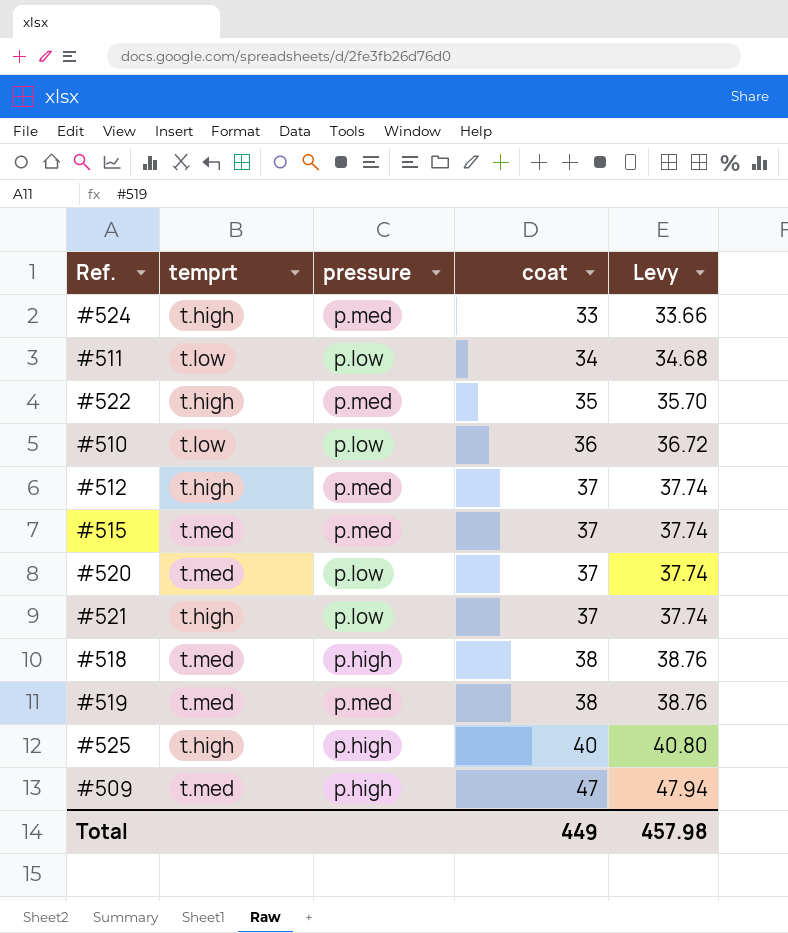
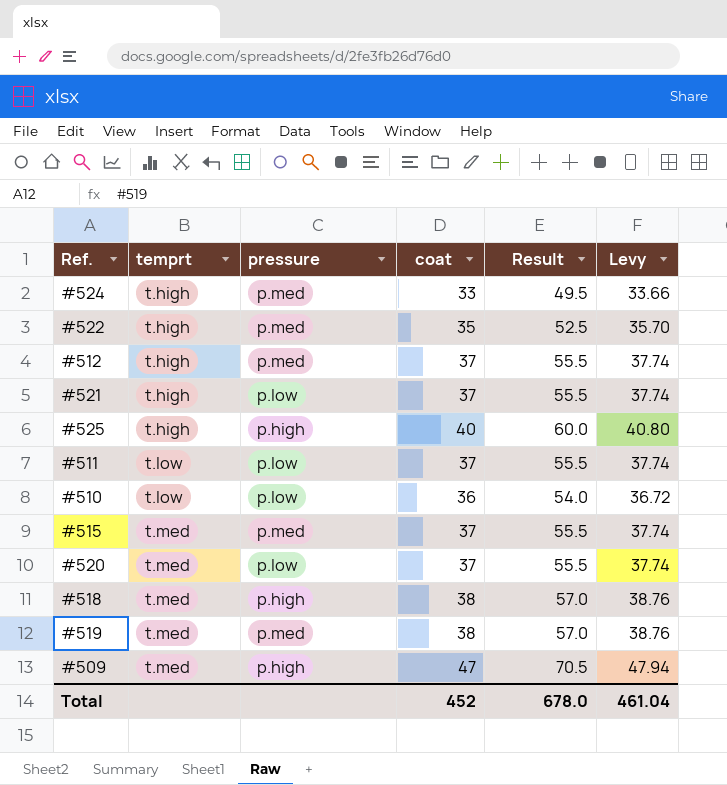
row order: coat ascending -> temprt ascending
column Result | formula: none -> [coat] * 1.5
#511 | coat: 34 -> 37
#511 | Levy: 34.68 -> 37.74
Total | coat: 449 -> 452
Total | Levy: 457.98 -> 461.04

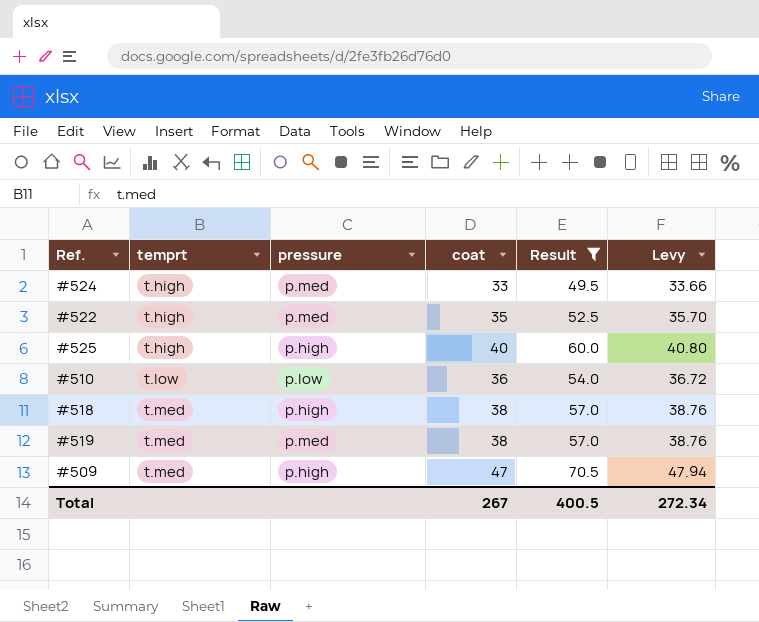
filter: none -> Result != 55.5
Total | coat: 452 -> 267
Total | Result: 678.0 -> 400.5
Total | Levy: 461.04 -> 272.34

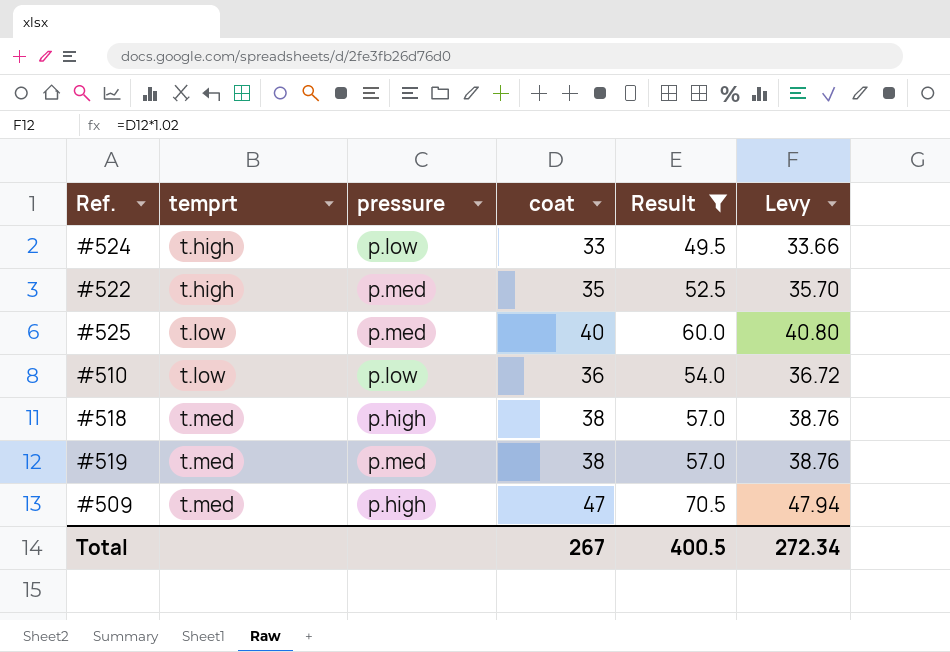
#524 | pressure: p.med -> p.low
#525 | temprt: t.high -> t.low
#525 | pressure: p.high -> p.med

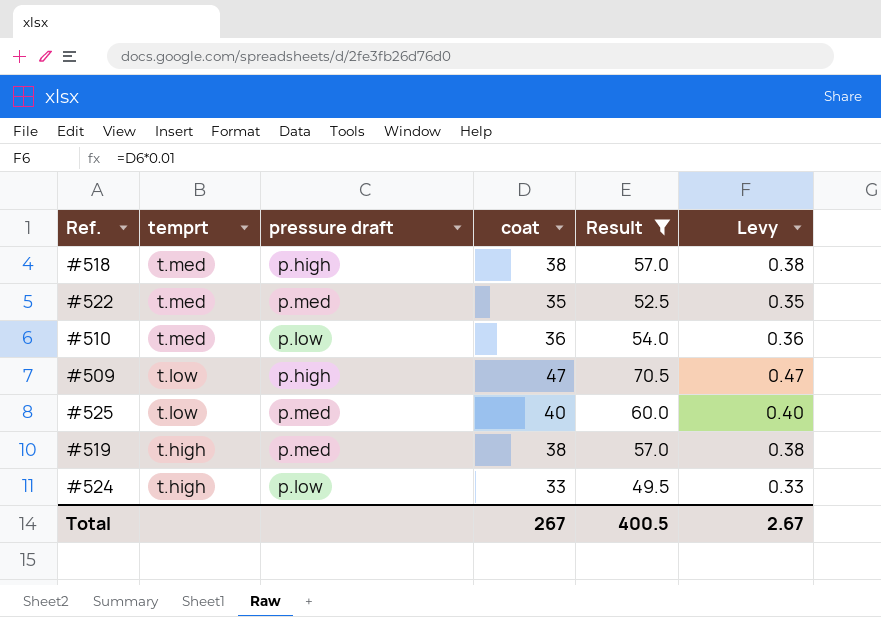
row order: temprt ascending -> temprt descending
column name: pressure -> pressure draft
column Levy | formula: [coat] * 1.02 -> [coat] * 0.01
#522 | temprt: t.high -> t.med
#510 | temprt: t.low -> t.med
#509 | temprt: t.med -> t.low
#519 | temprt: t.med -> t.high
Total | Levy: 272.34 -> 2.67

